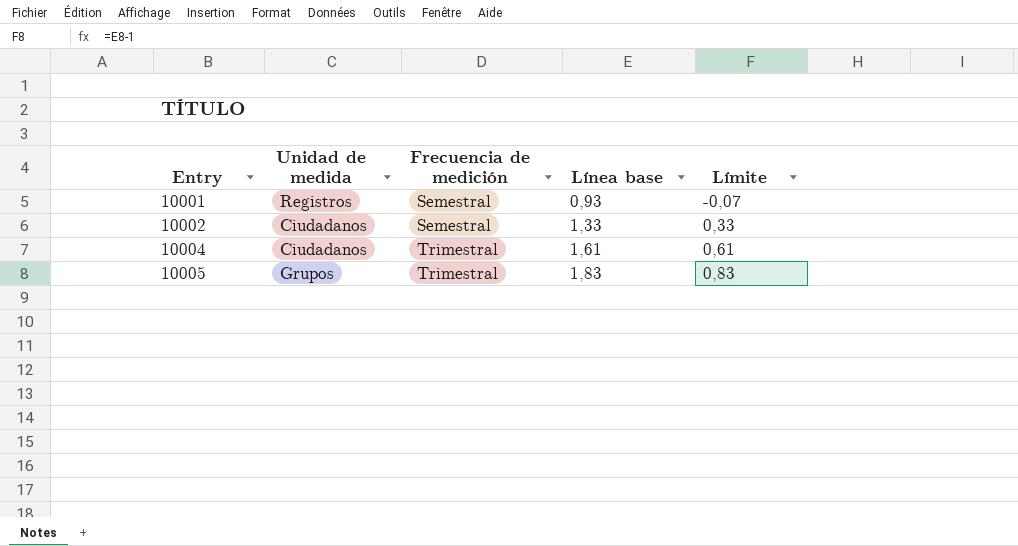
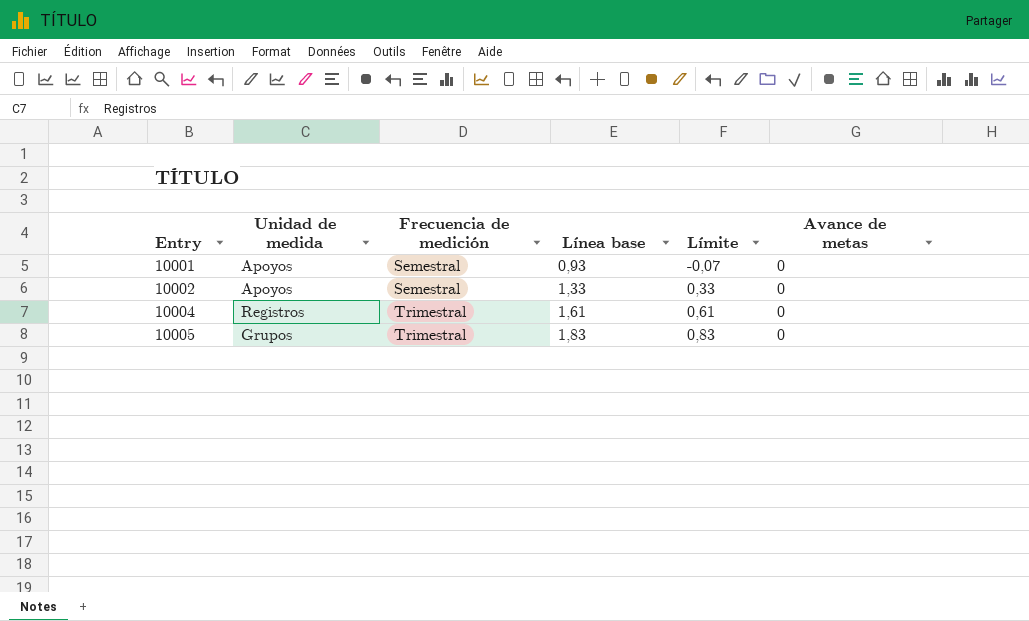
column Avance de metas | position: none -> 6
10001 | Unidad de medida: Registros -> Apoyos
10002 | Unidad de medida: Ciudadanos -> Apoyos
10004 | Unidad de medida: Ciudadanos -> Registros

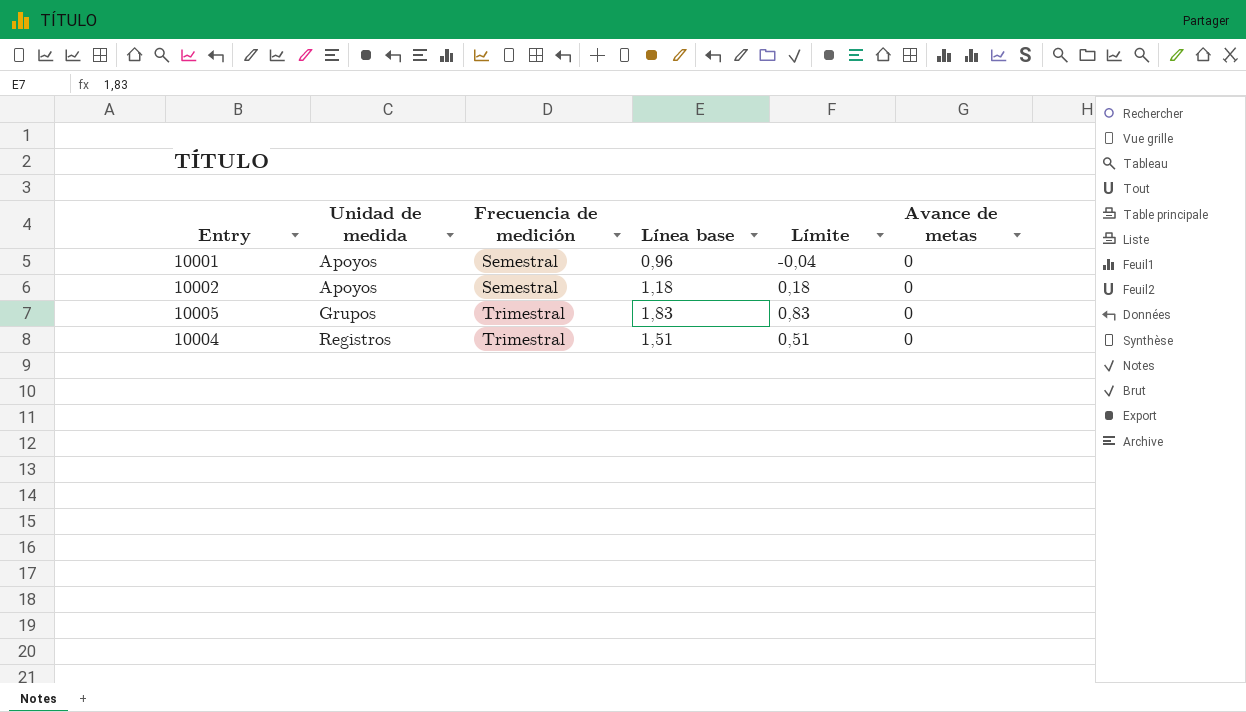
row order: Entry ascending -> Unidad de medida ascending
10001 | Línea base: 0,93 -> 0,96
10001 | Límite: -0,07 -> -0,04
10002 | Línea base: 1,33 -> 1,18
10002 | Límite: 0,33 -> 0,18
10004 | Línea base: 1,61 -> 1,51
10004 | Límite: 0,61 -> 0,51

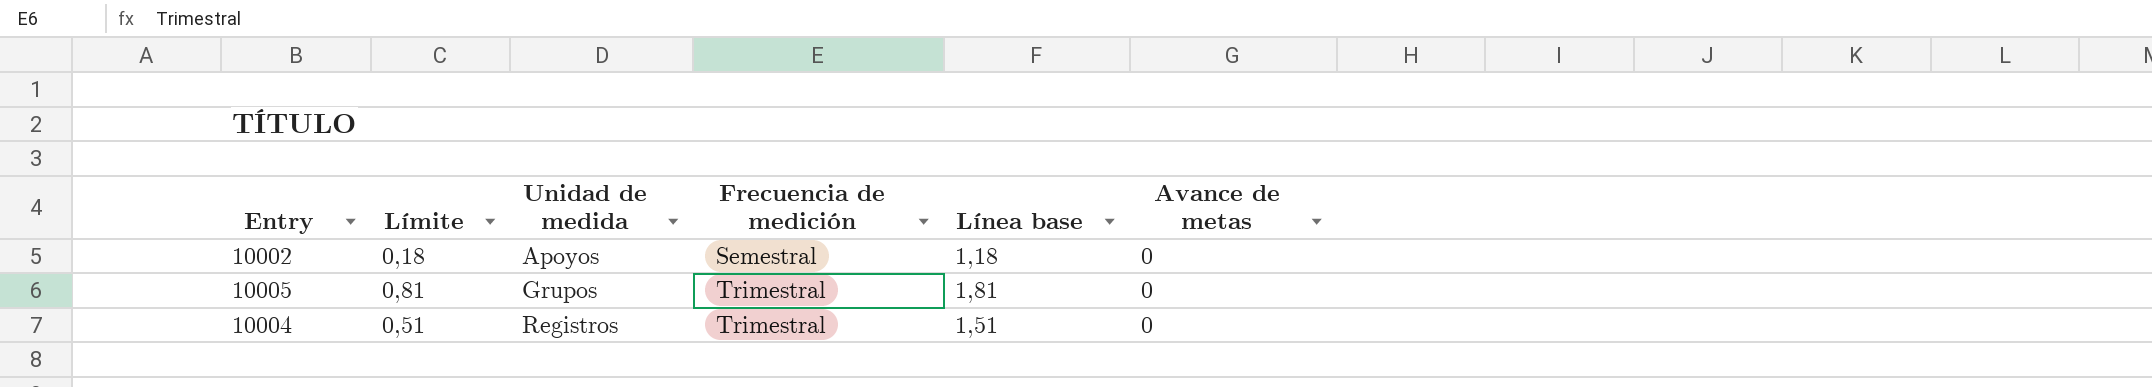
column Límite | position: 5 -> 2
row 10001: Apoyos | Semestral | 0,96 | -0,04 | 0 -> none
10005 | Límite: 0,83 -> 0,81
10005 | Línea base: 1,83 -> 1,81

